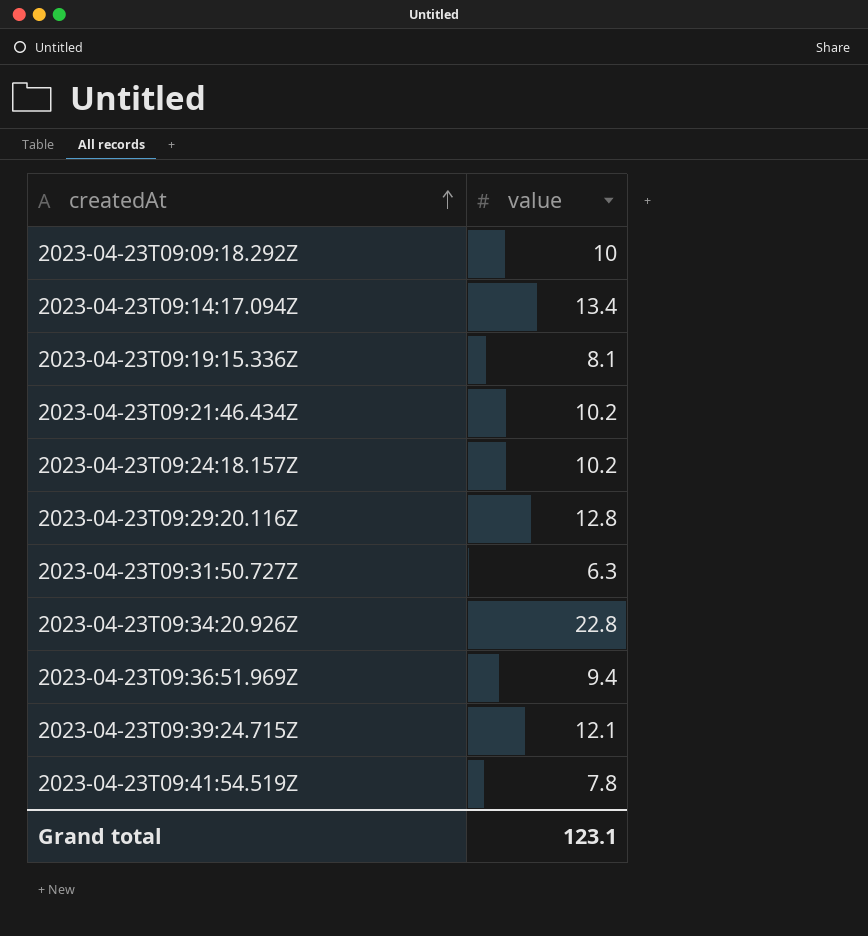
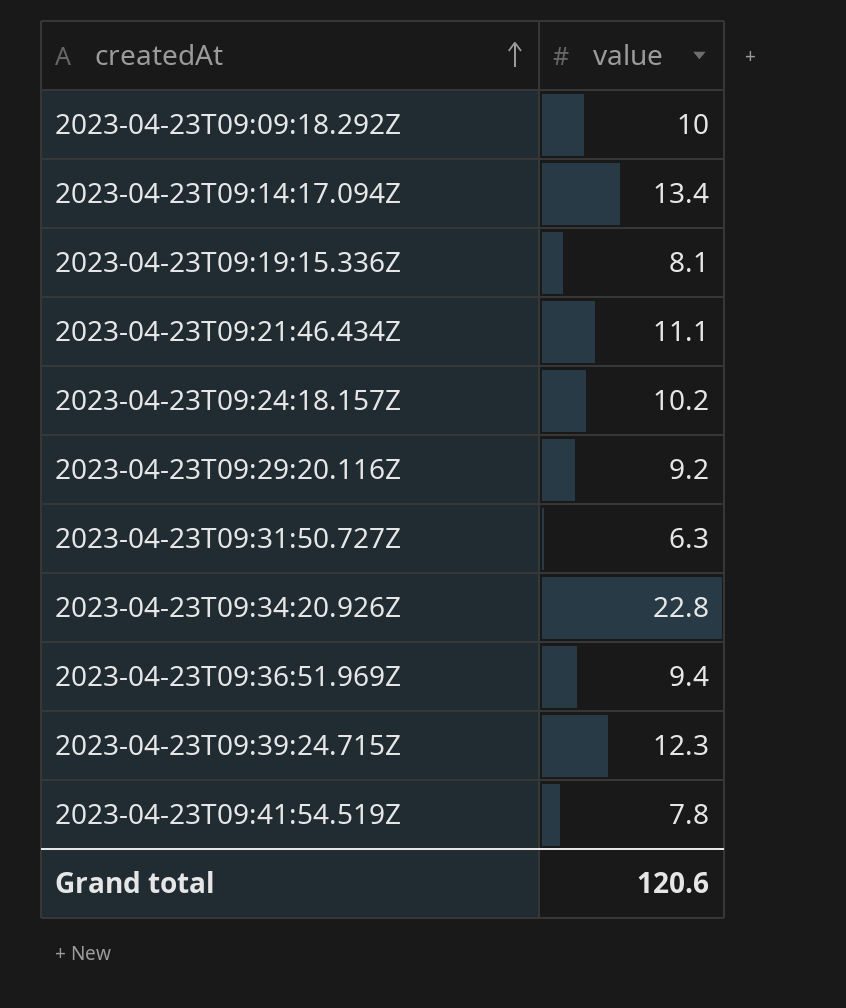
2023-04-23T09:21:46.434Z | value: 10.2 -> 11.1
2023-04-23T09:29:20.116Z | value: 12.8 -> 9.2
2023-04-23T09:39:24.715Z | value: 12.1 -> 12.3
Grand total | value: 123.1 -> 120.6

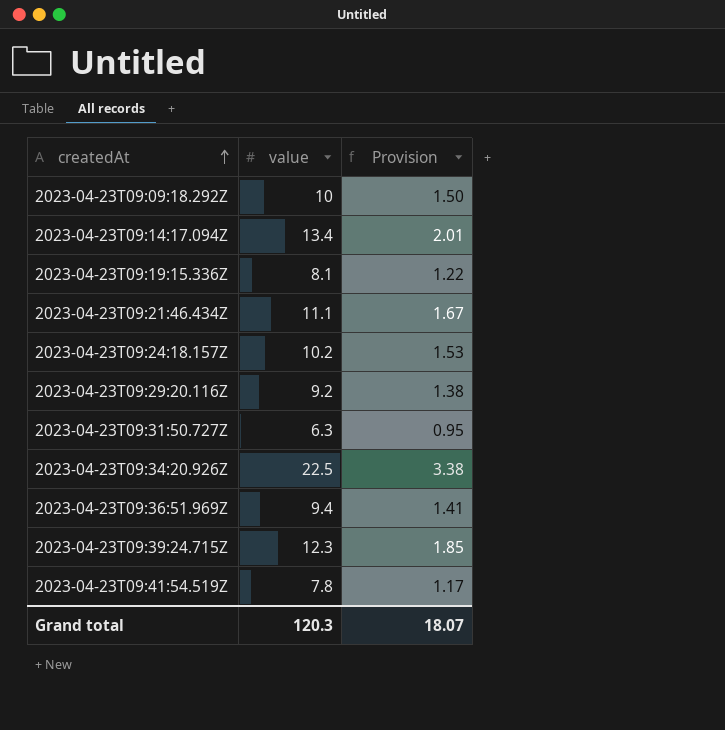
column Provision | formula: none -> [value] * 0.15
2023-04-23T09:34:20.926Z | value: 22.8 -> 22.5
Grand total | value: 120.6 -> 120.3

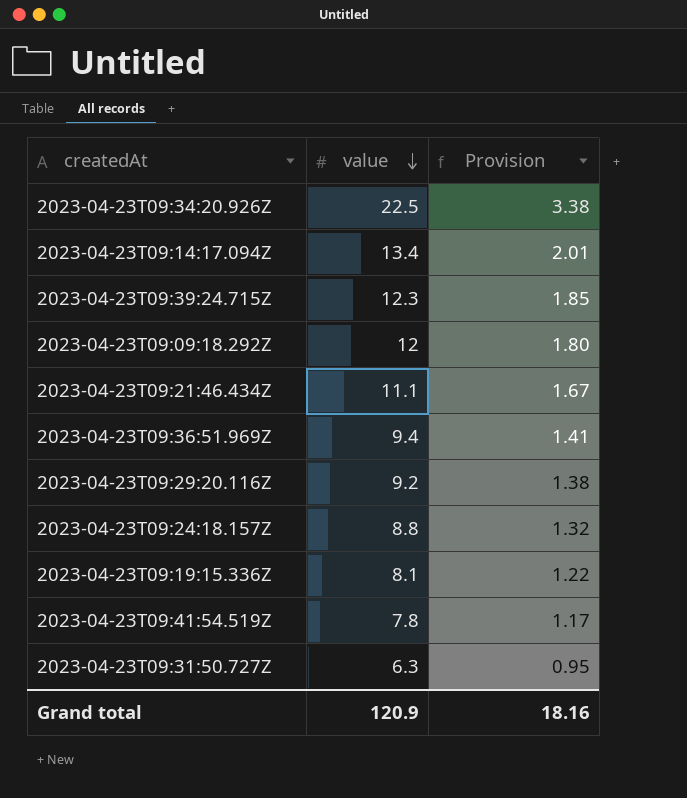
row order: createdAt ascending -> value descending
2023-04-23T09:09:18.292Z | value: 10 -> 12
2023-04-23T09:09:18.292Z | Provision: 1.50 -> 1.80
2023-04-23T09:24:18.157Z | value: 10.2 -> 8.8
2023-04-23T09:24:18.157Z | Provision: 1.53 -> 1.32
Grand total | value: 120.3 -> 120.9
Grand total | Provision: 18.07 -> 18.16

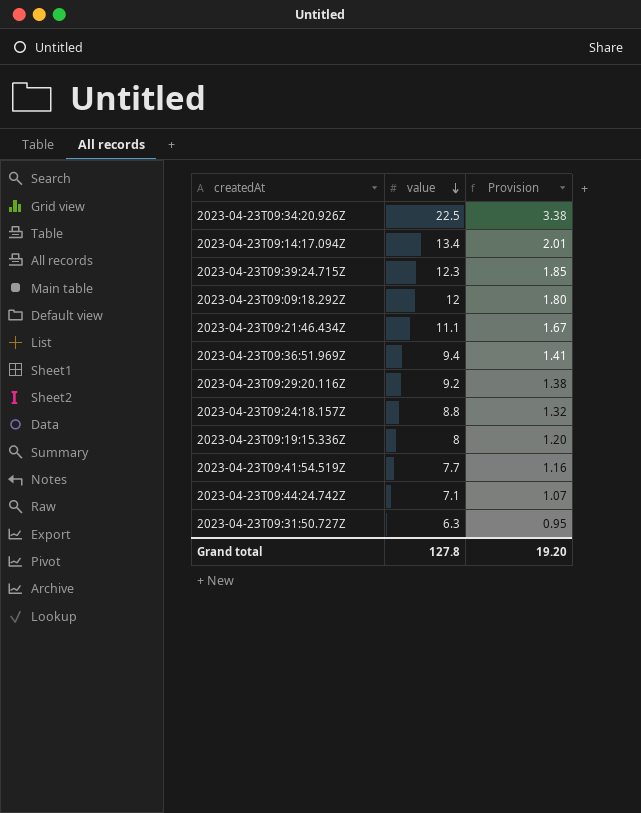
2023-04-23T09:19:15.336Z | value: 8.1 -> 8
2023-04-23T09:19:15.336Z | Provision: 1.22 -> 1.20
2023-04-23T09:41:54.519Z | value: 7.8 -> 7.7
2023-04-23T09:41:54.519Z | Provision: 1.17 -> 1.16
row 2023-04-23T09:44:24.742Z: none -> 7.1 | 1.07
Grand total | value: 120.9 -> 127.8
Grand total | Provision: 18.16 -> 19.20

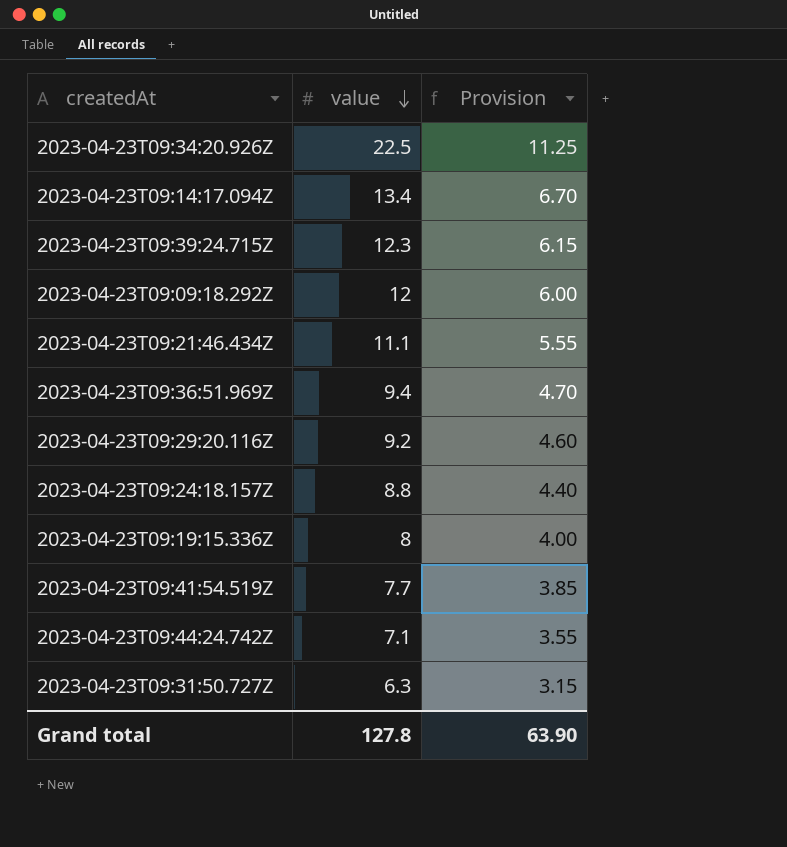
column Provision | formula: [value] * 0.15 -> [value] * 0.5
Grand total | Provision: 19.20 -> 63.90

